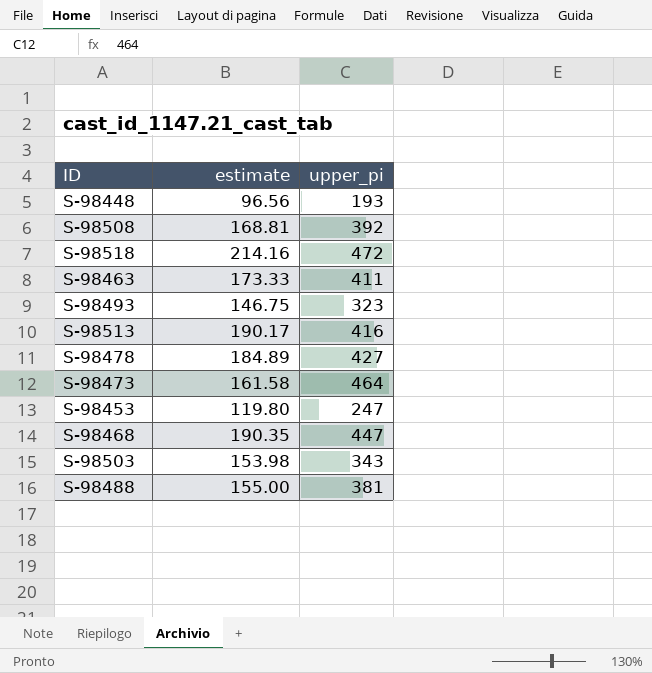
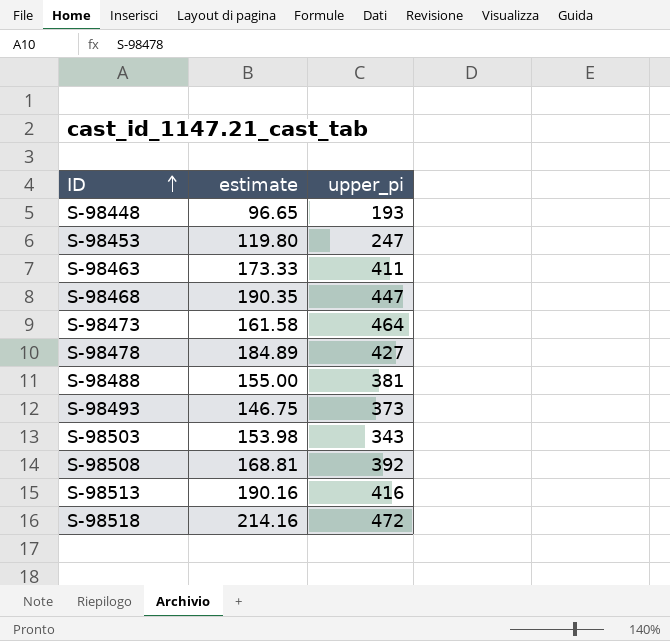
row order: none -> ID ascending
S-98448 | estimate: 96.56 -> 96.65
S-98493 | upper_pi: 323 -> 373
S-98513 | estimate: 190.17 -> 190.16

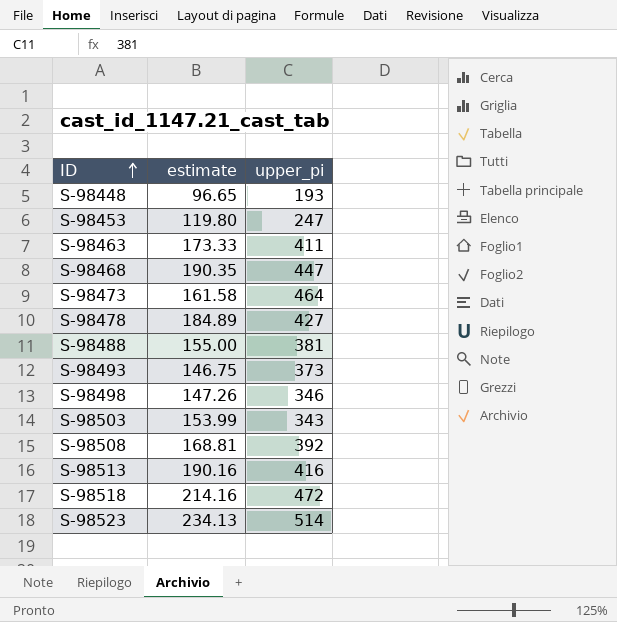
row S-98498: none -> 147.26 | 346
S-98503 | estimate: 153.98 -> 153.99
row S-98523: none -> 234.13 | 514

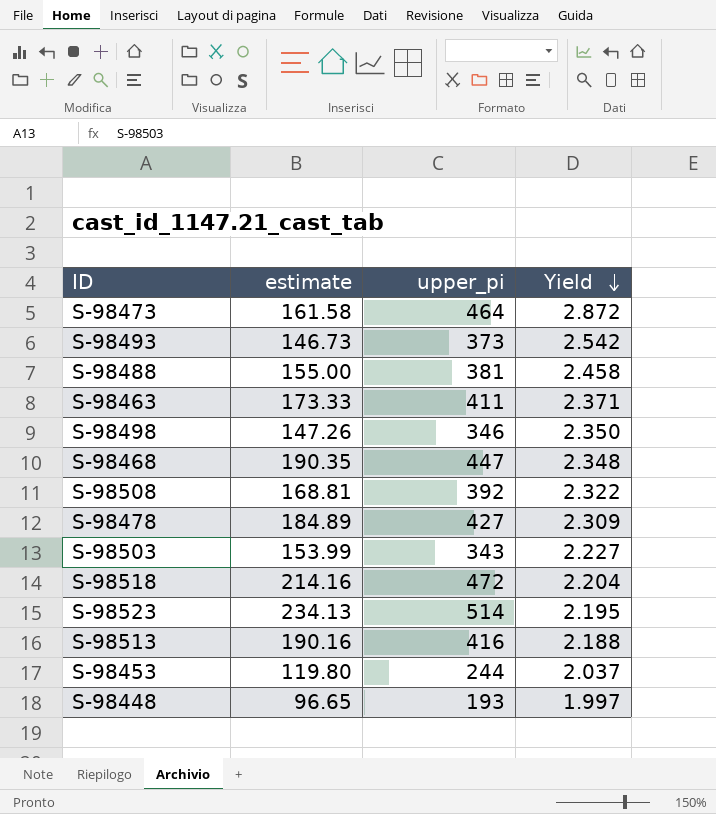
row order: ID ascending -> Yield descending
column Yield | formula: none -> [upper_pi] / [estimate]
S-98493 | estimate: 146.75 -> 146.73
S-98453 | upper_pi: 247 -> 244

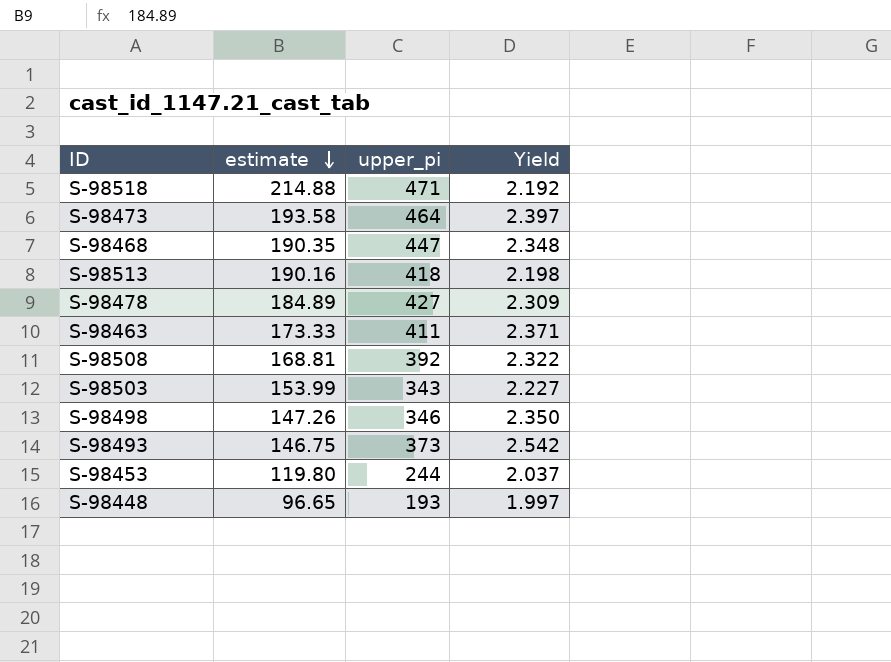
row order: Yield descending -> estimate descending
row S-98488: 155.00 | 381 | 2.458 -> none
row S-98523: 234.13 | 514 | 2.195 -> none
S-98518 | estimate: 214.16 -> 214.88
S-98518 | upper_pi: 472 -> 471
S-98518 | Yield: 2.204 -> 2.192
S-98473 | estimate: 161.58 -> 193.58
S-98473 | Yield: 2.872 -> 2.397
S-98513 | upper_pi: 416 -> 418
S-98513 | Yield: 2.188 -> 2.198
S-98493 | estimate: 146.73 -> 146.75

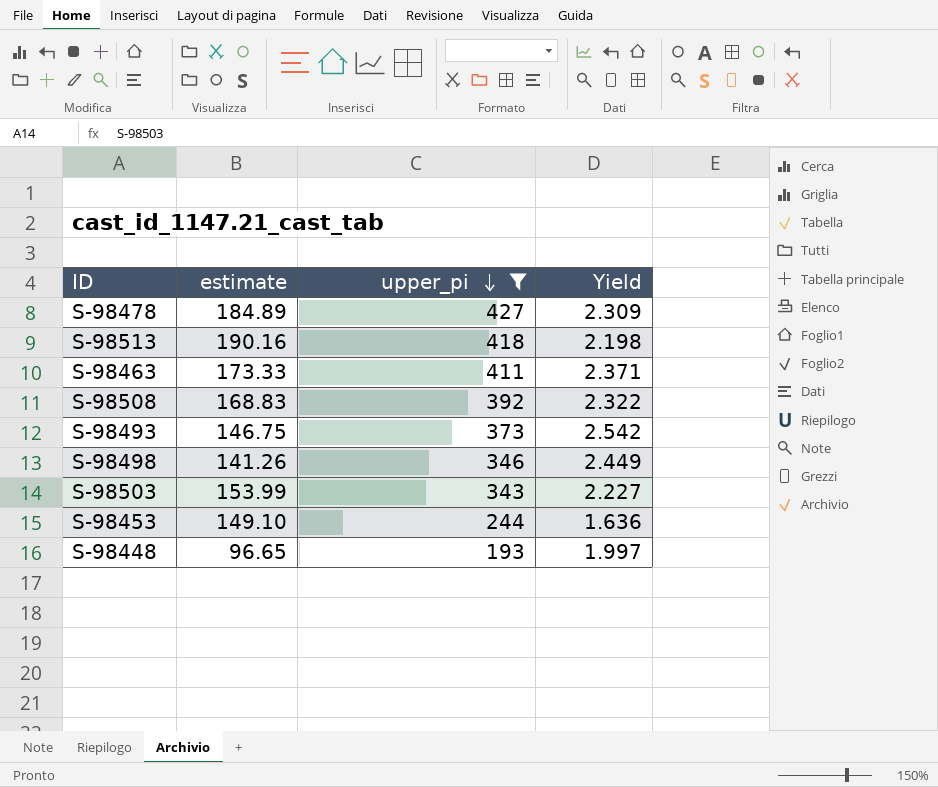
filter: none -> upper_pi <= 427
row order: estimate descending -> upper_pi descending
S-98508 | estimate: 168.81 -> 168.83
S-98498 | estimate: 147.26 -> 141.26
S-98498 | Yield: 2.350 -> 2.449
S-98453 | estimate: 119.80 -> 149.10
S-98453 | Yield: 2.037 -> 1.636

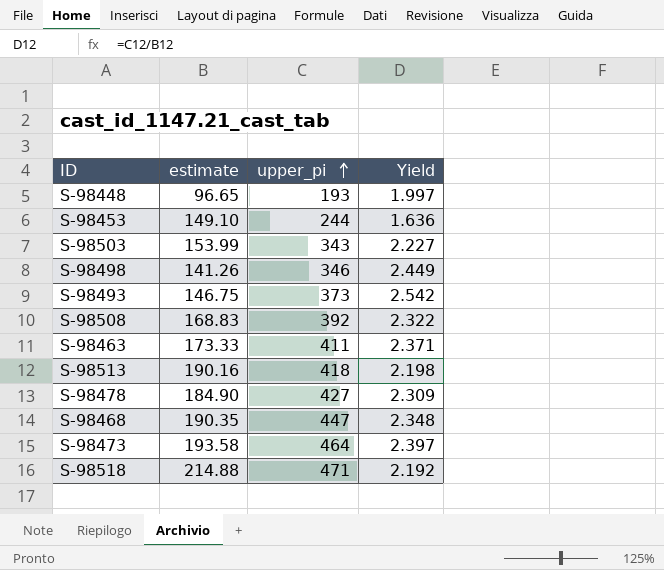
filter: upper_pi <= 427 -> none
row order: upper_pi descending -> upper_pi ascending
S-98478 | estimate: 184.89 -> 184.90

